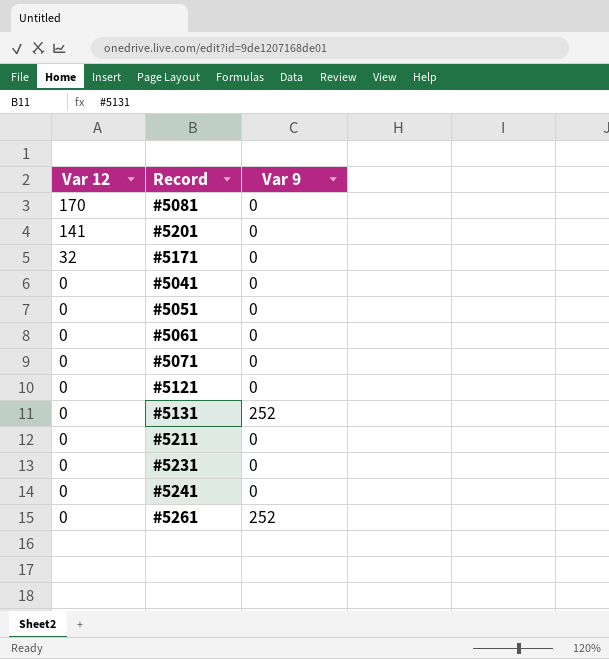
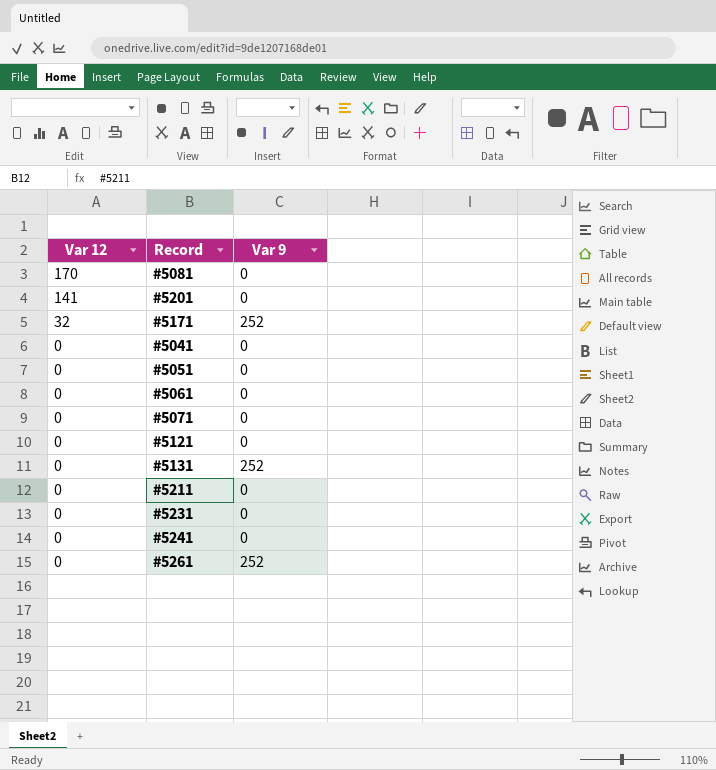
#5171 | Var 9: 0 -> 252

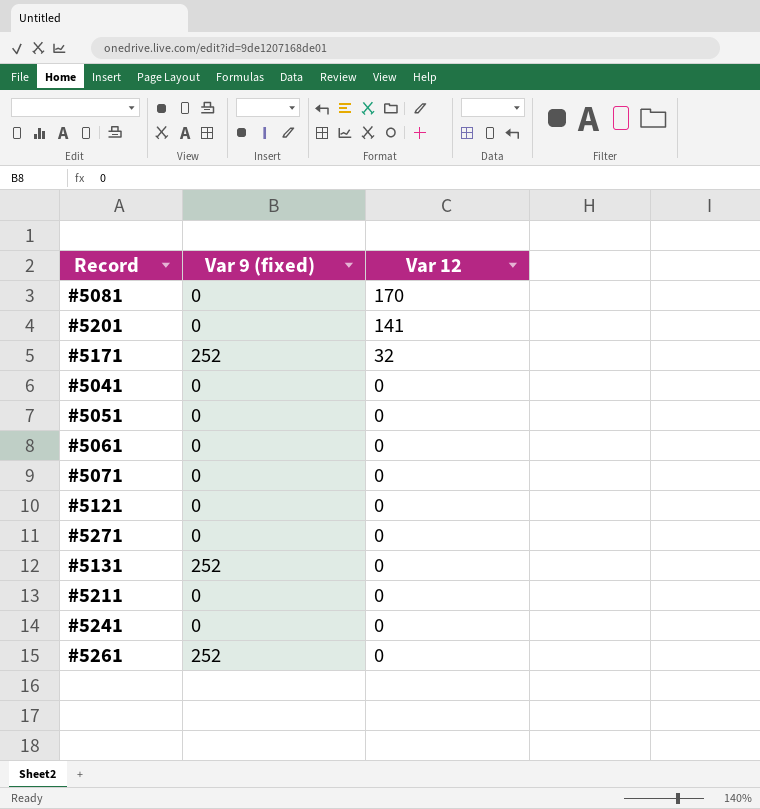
column name: Var 9 -> Var 9 (fixed)
column Var 12 | position: 1 -> 3
row #5231: 0 | 0 -> none
row #5271: none -> 0 | 0

